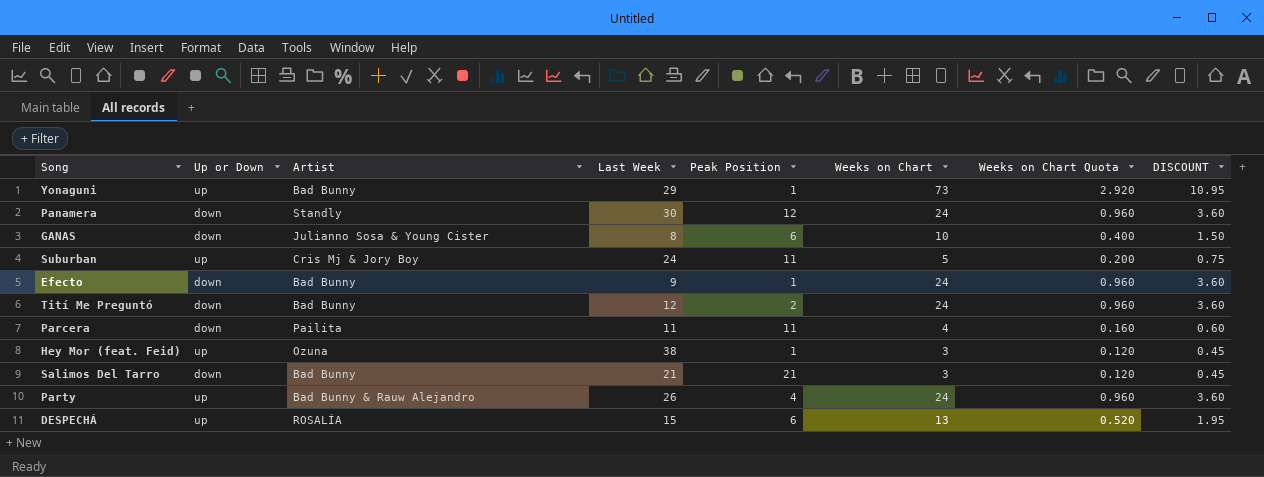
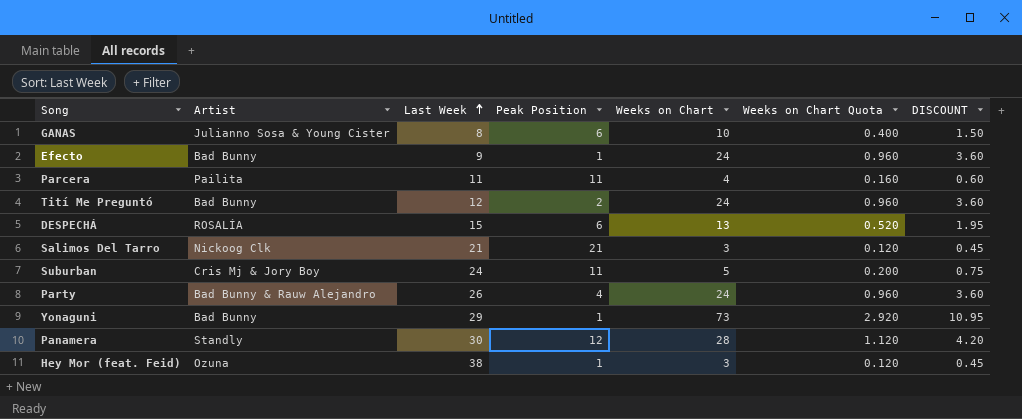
row order: none -> Last Week ascending
column Up or Down | position: 2 -> none
Salimos Del Tarro | Artist: Bad Bunny -> Nickoog Clk
Panamera | Weeks on Chart: 24 -> 28
Panamera | Weeks on Chart Quota: 0.960 -> 1.120
Panamera | DISCOUNT: 3.60 -> 4.20

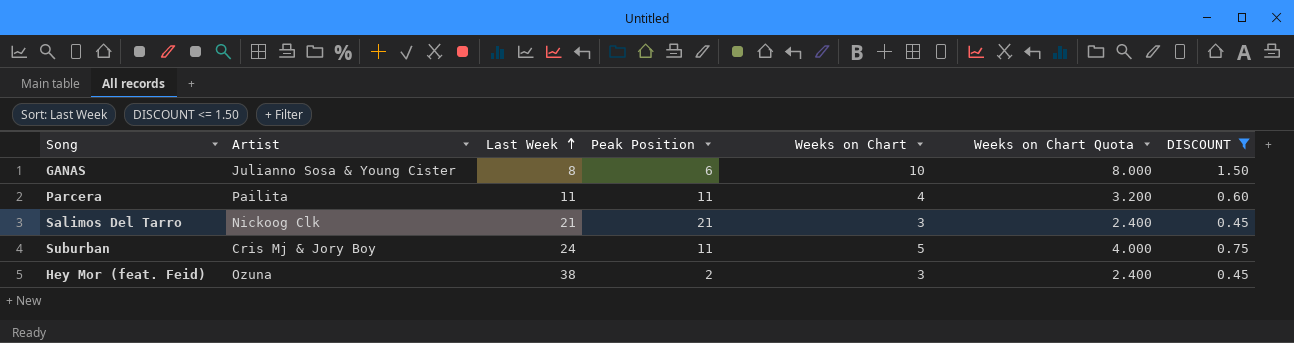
filter: none -> DISCOUNT <= 1.50
column Weeks on Chart Quota | formula: [Weeks on Chart] * 0.04 -> [Weeks on Chart] * 0.8
Hey Mor (feat. Feid) | Peak Position: 1 -> 2

